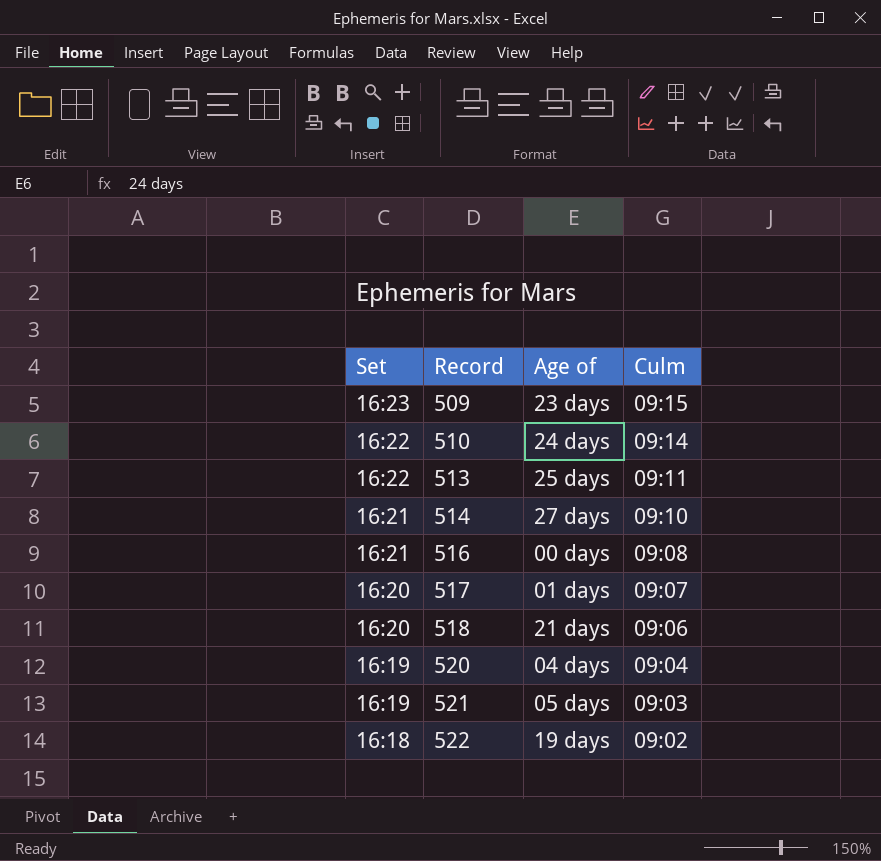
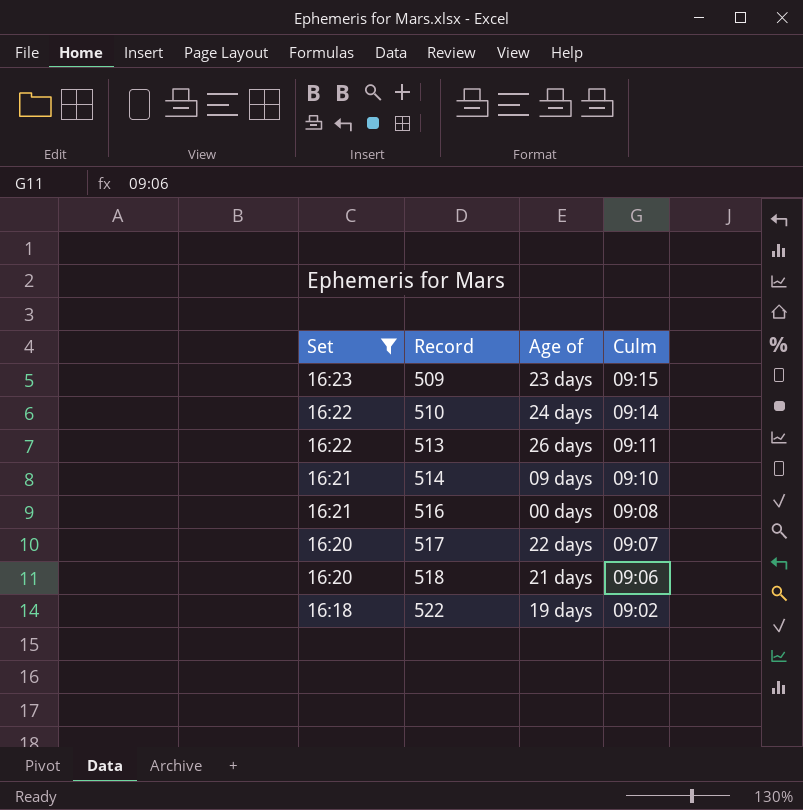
filter: none -> Set != 16:19
513 | Age of: 25 days -> 26 days
514 | Age of: 27 days -> 09 days
517 | Age of: 01 days -> 22 days

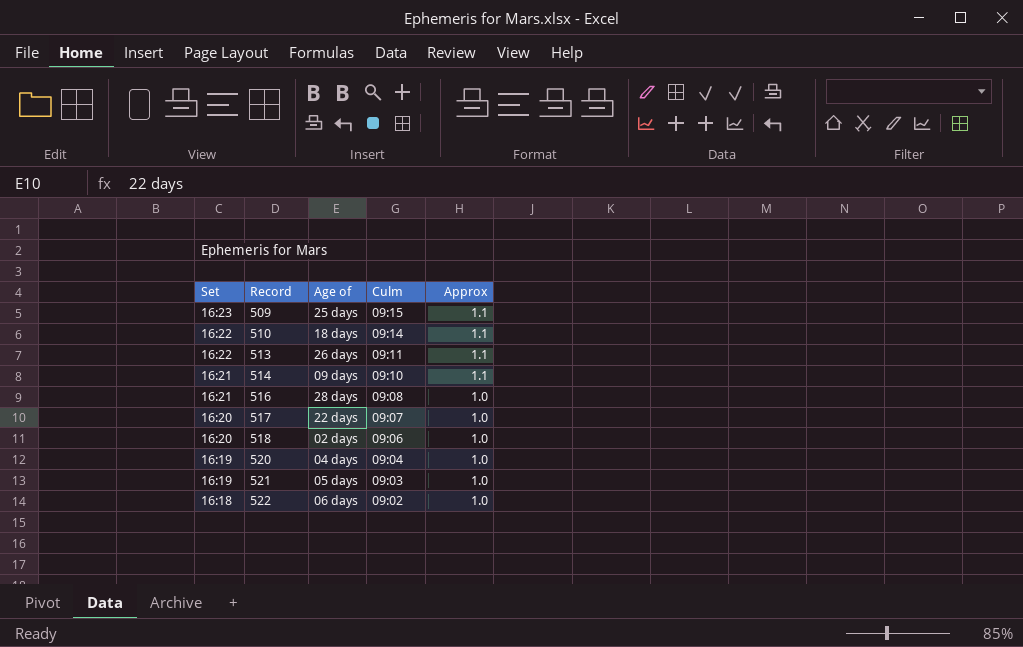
filter: Set != 16:19 -> none
column Approx | position: none -> 5
509 | Age of: 23 days -> 25 days
510 | Age of: 24 days -> 18 days
516 | Age of: 00 days -> 28 days
518 | Age of: 21 days -> 02 days
522 | Age of: 19 days -> 06 days

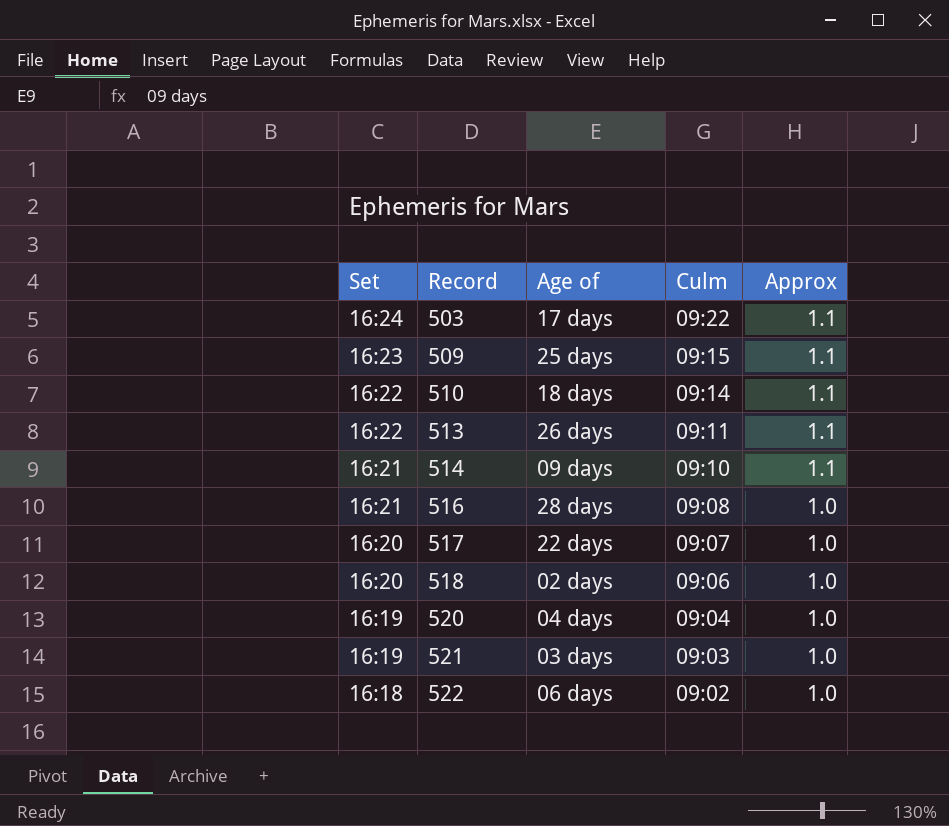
row 503: none -> 16:24 | 17 days | 09:22 | 1.1
521 | Age of: 05 days -> 03 days

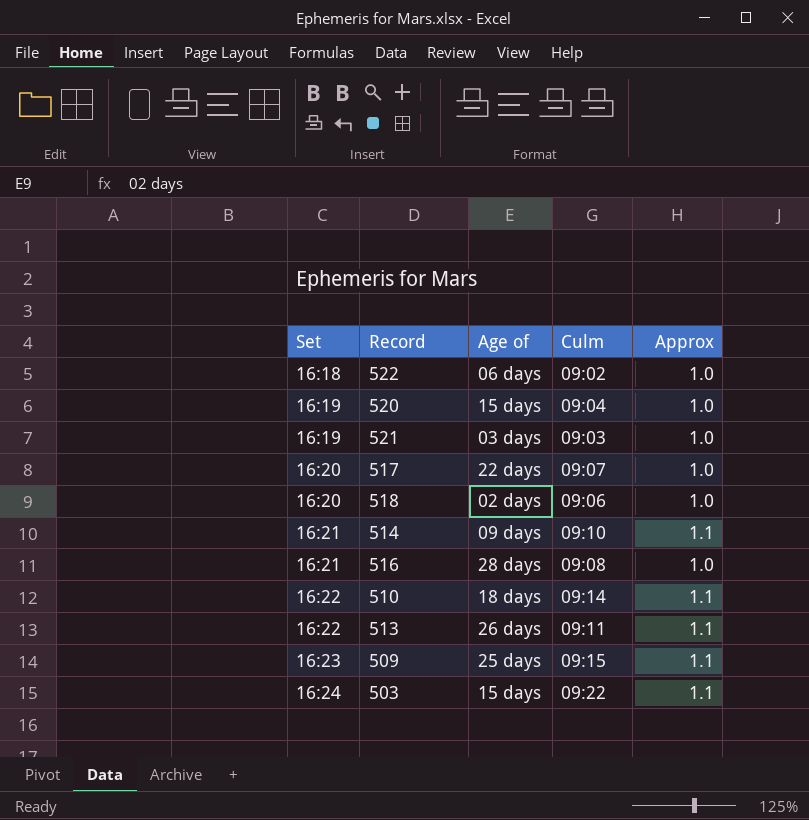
row order: Set descending -> Set ascending
520 | Age of: 04 days -> 15 days
503 | Age of: 17 days -> 15 days

